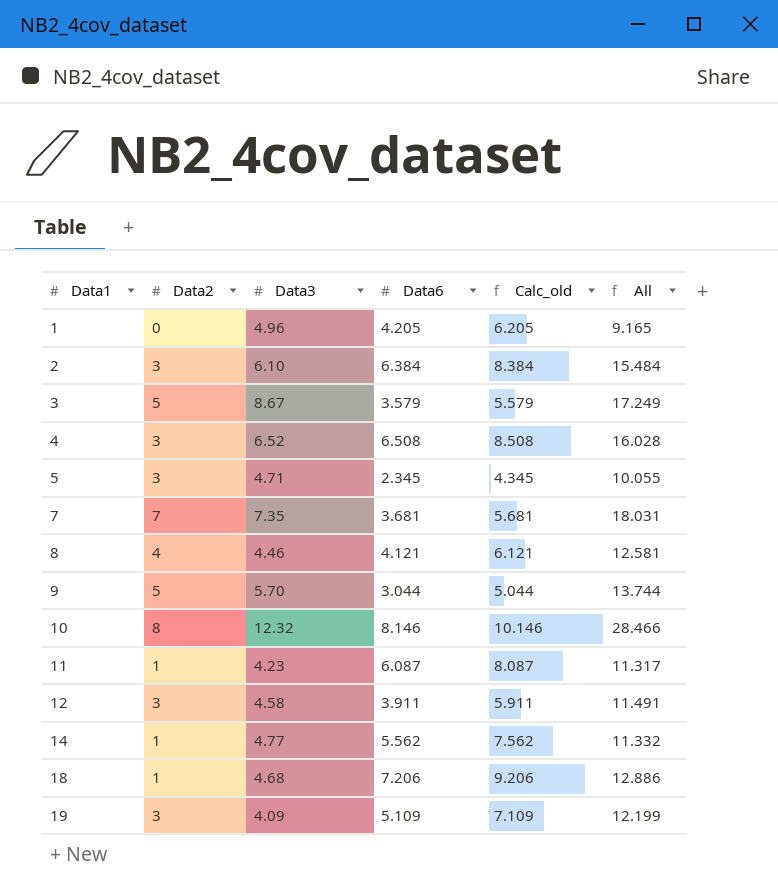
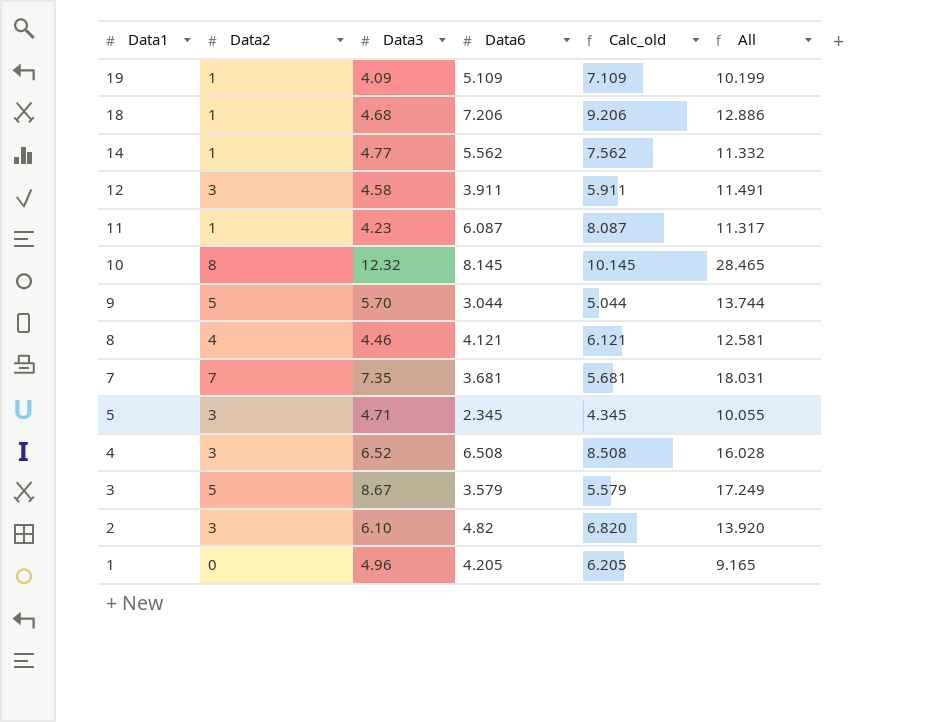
row order: Data1 ascending -> Data1 descending
19 | Data2: 3 -> 1
19 | All: 12.199 -> 10.199
10 | Data6: 8.146 -> 8.145
10 | Calc_old: 10.146 -> 10.145
10 | All: 28.466 -> 28.465
2 | Data6: 6.384 -> 4.82
2 | Calc_old: 8.384 -> 6.820
2 | All: 15.484 -> 13.920

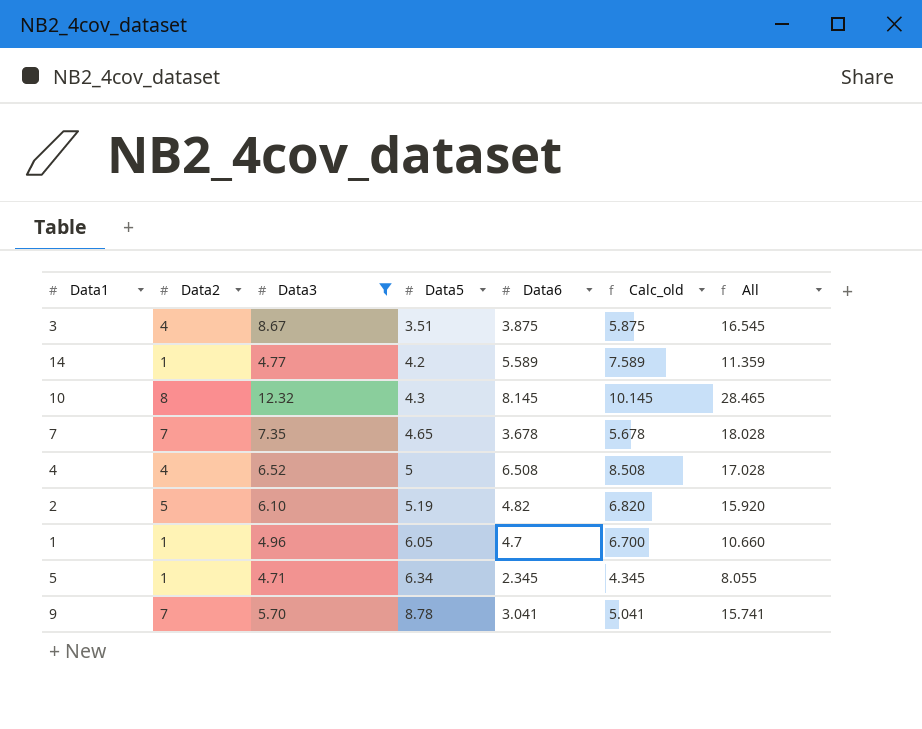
filter: none -> Data3 >= 4.71
row order: Data1 descending -> Data5 ascending
column Data5 | position: none -> 4
3 | Data2: 5 -> 4
3 | Data6: 3.579 -> 3.875
3 | Calc_old: 5.579 -> 5.875
3 | All: 17.249 -> 16.545
14 | Data6: 5.562 -> 5.589
14 | Calc_old: 7.562 -> 7.589
14 | All: 11.332 -> 11.359
7 | Data6: 3.681 -> 3.678
7 | Calc_old: 5.681 -> 5.678
7 | All: 18.031 -> 18.028
4 | Data2: 3 -> 4
4 | All: 16.028 -> 17.028
2 | Data2: 3 -> 5
2 | All: 13.920 -> 15.920
1 | Data2: 0 -> 1
1 | Data6: 4.205 -> 4.7
1 | Calc_old: 6.205 -> 6.700
1 | All: 9.165 -> 10.660
5 | Data2: 3 -> 1
5 | All: 10.055 -> 8.055
9 | Data2: 5 -> 7
9 | Data6: 3.044 -> 3.041
9 | Calc_old: 5.044 -> 5.041
9 | All: 13.744 -> 15.741

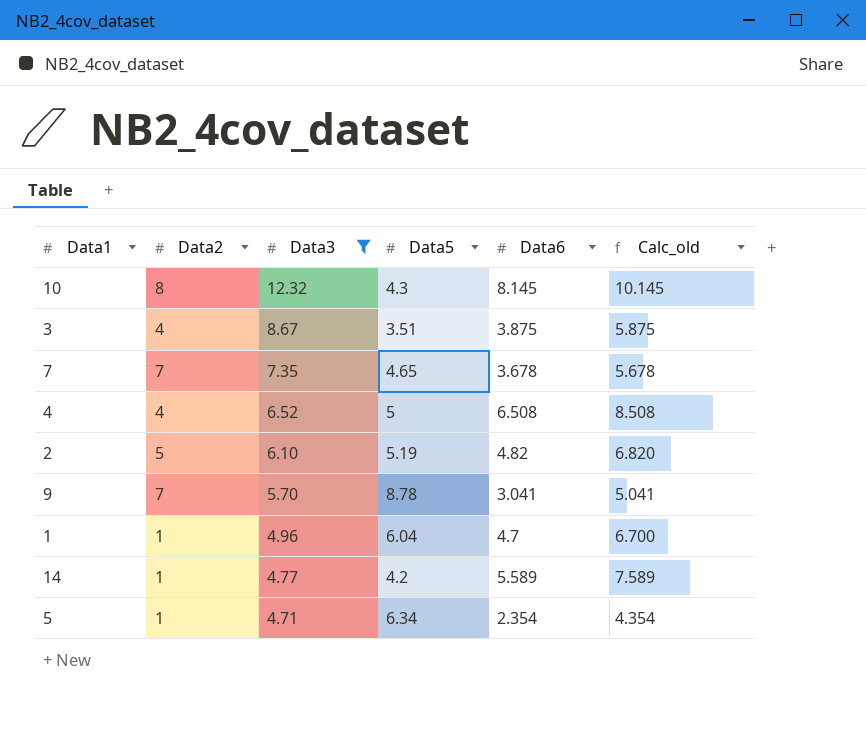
row order: Data5 ascending -> Data3 descending
column All | formula: [Data2] + [Data3] + [Data6] -> none
1 | Data5: 6.05 -> 6.04
5 | Data6: 2.345 -> 2.354
5 | Calc_old: 4.345 -> 4.354

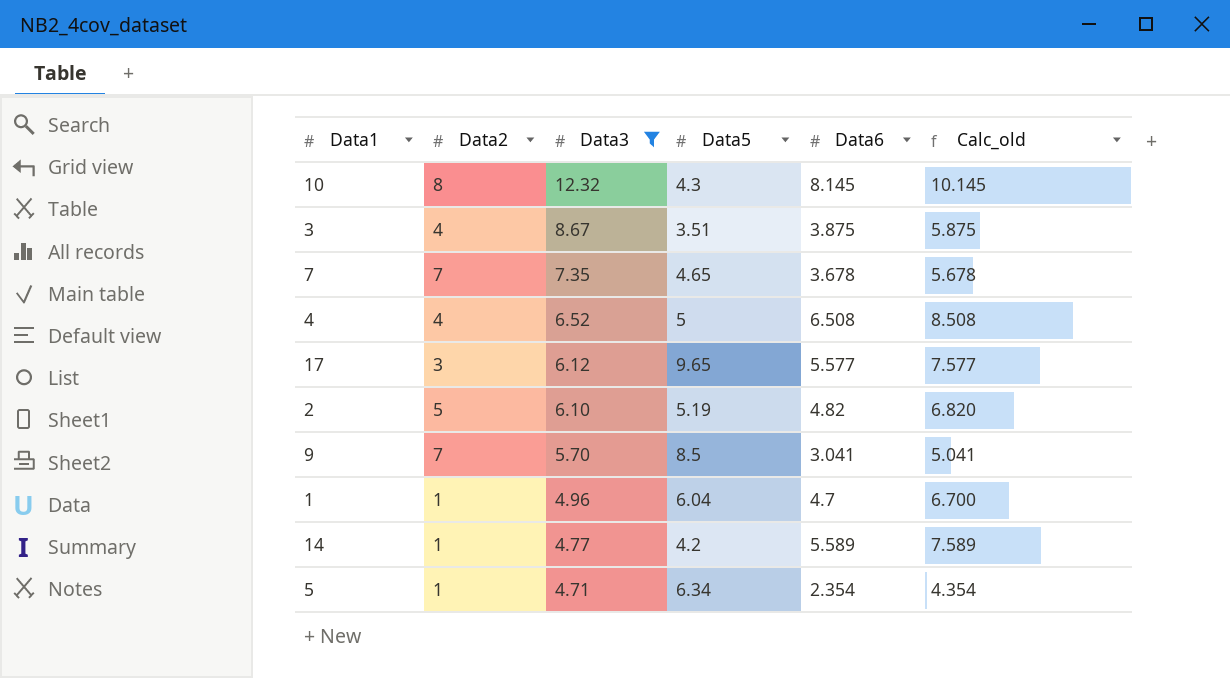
row 17: none -> 3 | 6.12 | 9.65 | 5.577 | 7.577
9 | Data5: 8.78 -> 8.5

